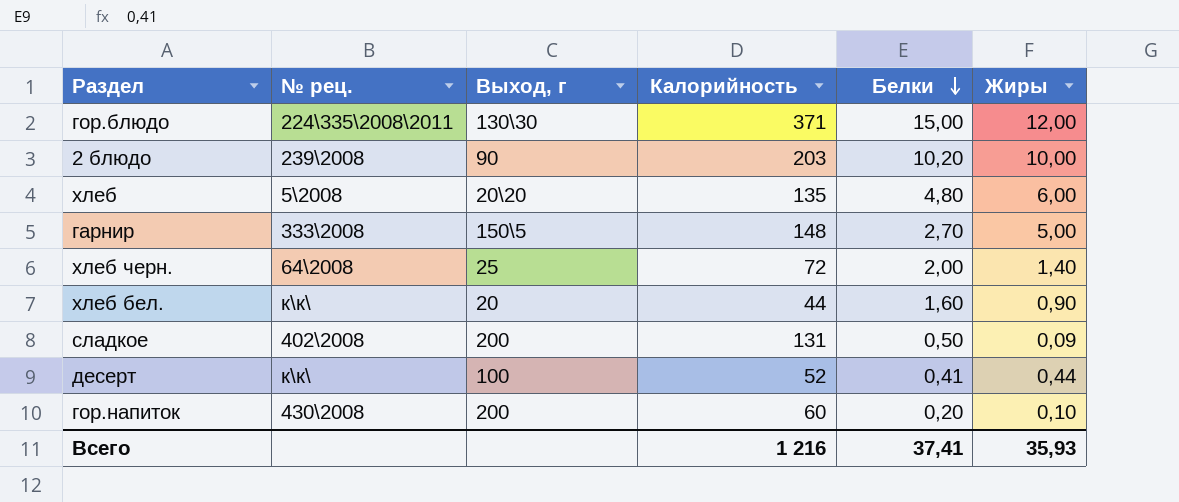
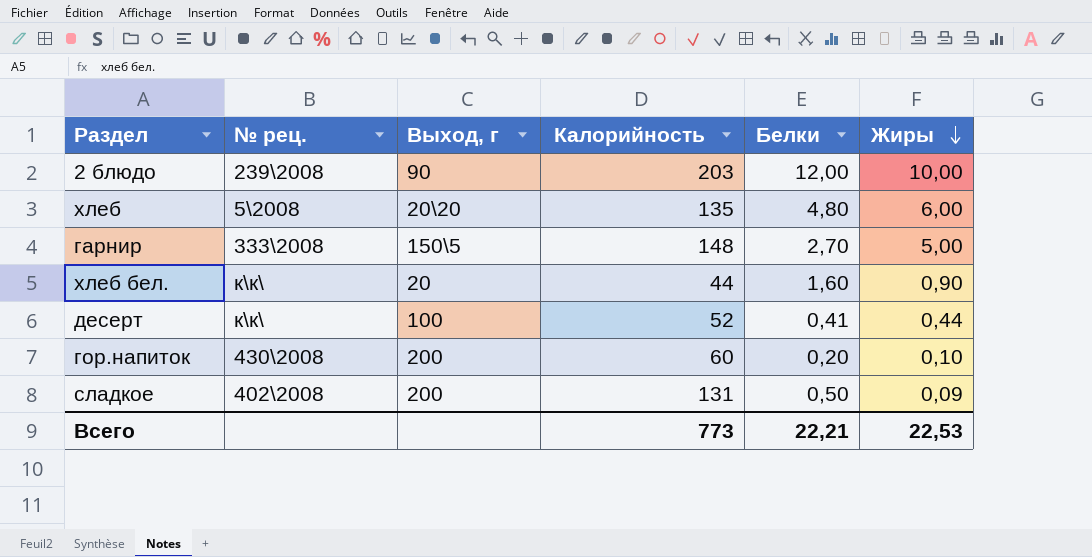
row order: Белки descending -> Жиры descending
row гор.блюдо: 224\335\2008\2011 | 130\30 | 371 | 15,00 | 12,00 -> none
row хлеб черн.: 64\2008 | 25 | 72 | 2,00 | 1,40 -> none
2 блюдо | Белки: 10,20 -> 12,00
Всего | Калорийность: 1 216 -> 773
Всего | Белки: 37,41 -> 22,21
Всего | Жиры: 35,93 -> 22,53

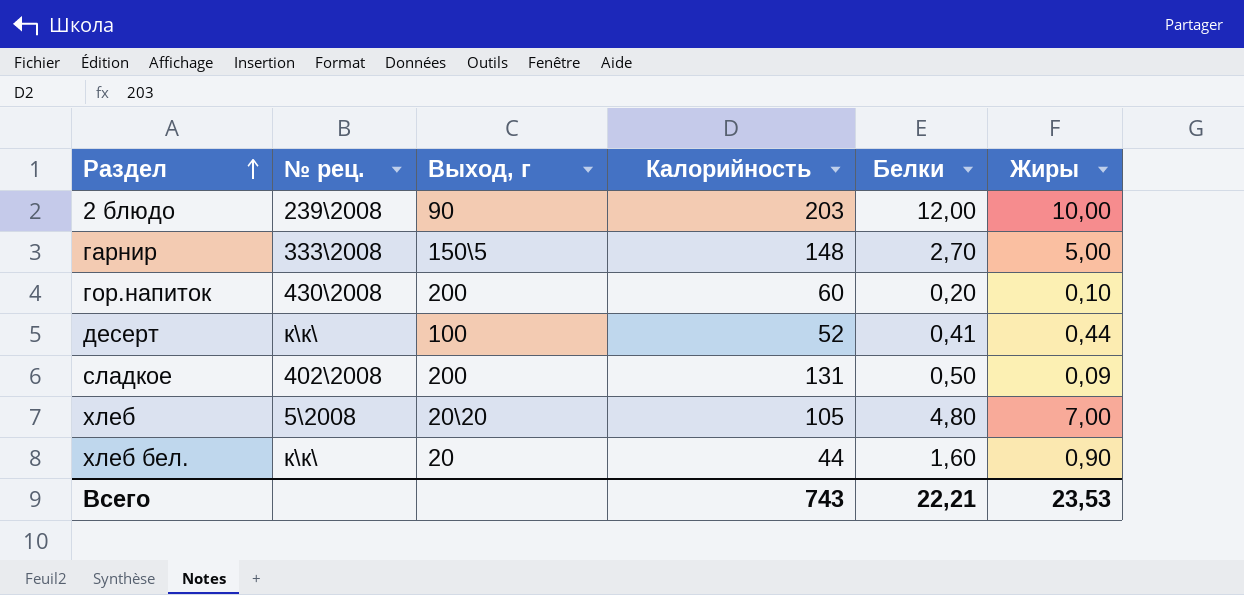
row order: Жиры descending -> Раздел ascending
хлеб | Калорийность: 135 -> 105
хлеб | Жиры: 6,00 -> 7,00
Всего | Калорийность: 773 -> 743
Всего | Жиры: 22,53 -> 23,53

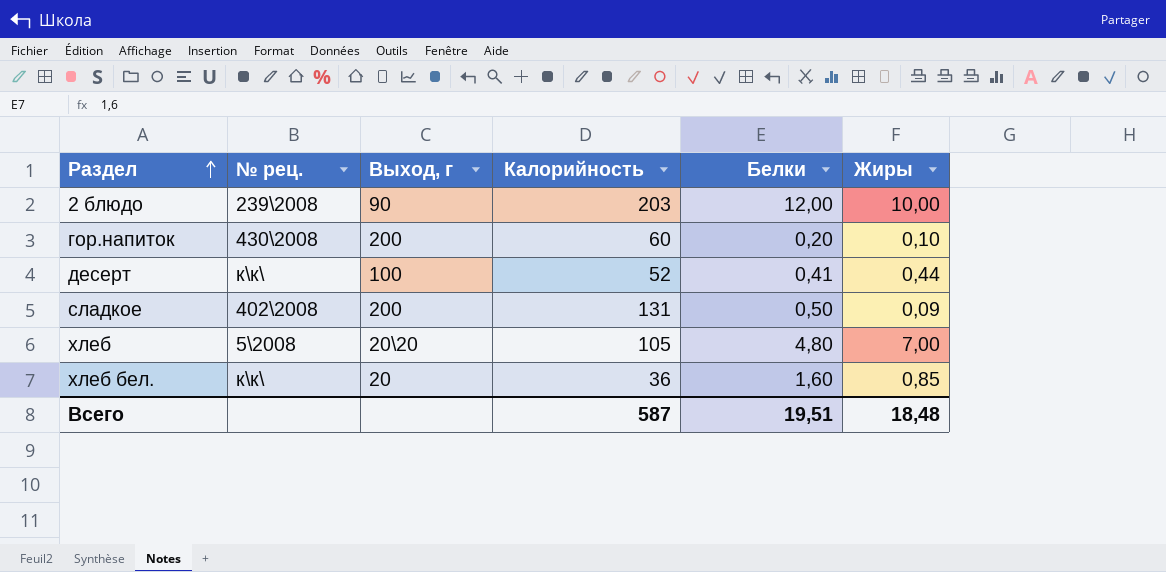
row гарнир: 333\2008 | 150\5 | 148 | 2,70 | 5,00 -> none
хлеб бел. | Калорийность: 44 -> 36
хлеб бел. | Жиры: 0,90 -> 0,85
Всего | Калорийность: 743 -> 587
Всего | Белки: 22,21 -> 19,51
Всего | Жиры: 23,53 -> 18,48

